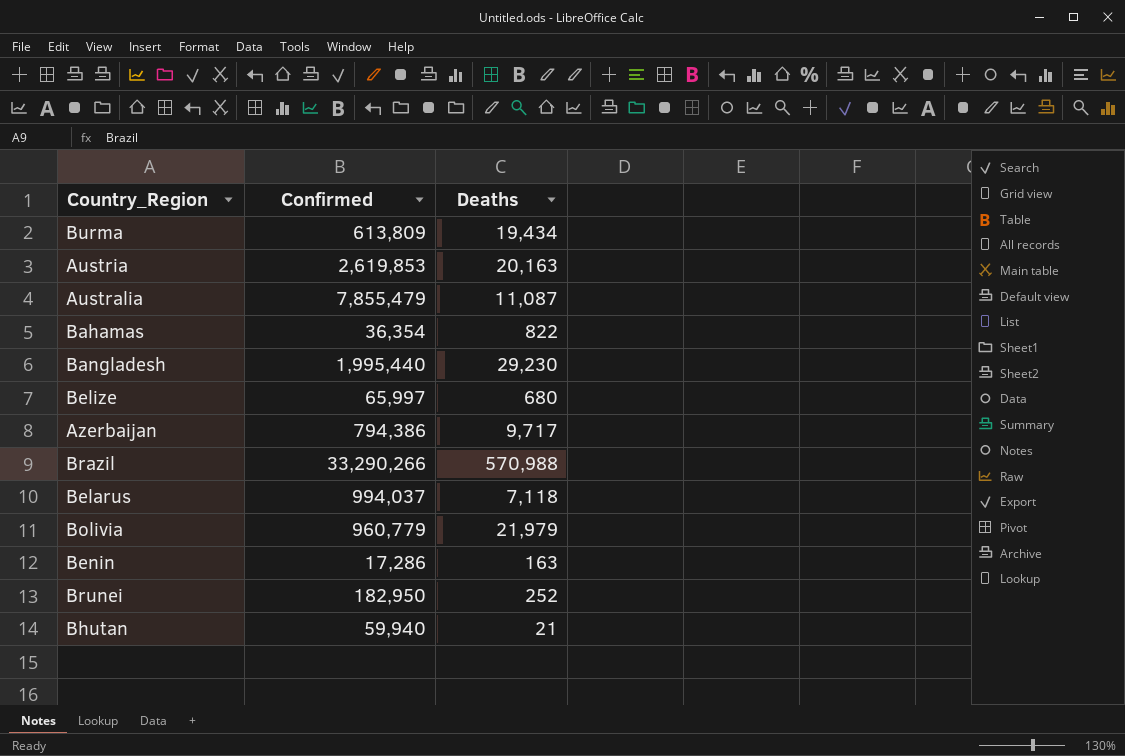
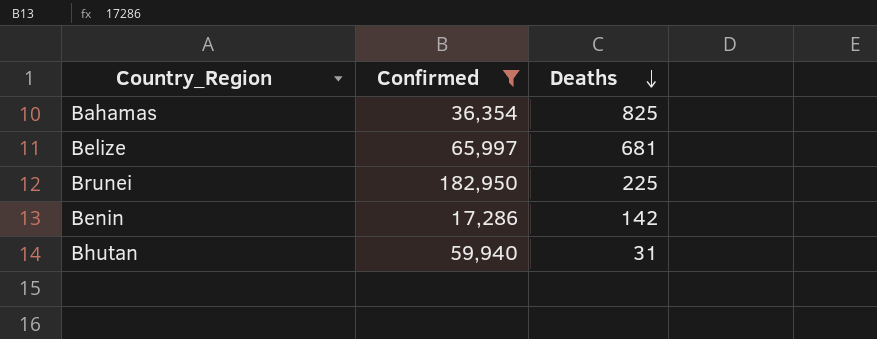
filter: none -> Confirmed <= 182,950
row order: none -> Deaths descending
Bahamas | Deaths: 822 -> 825
Belize | Deaths: 680 -> 681
Brunei | Deaths: 252 -> 225
Benin | Deaths: 163 -> 142
Bhutan | Deaths: 21 -> 31

